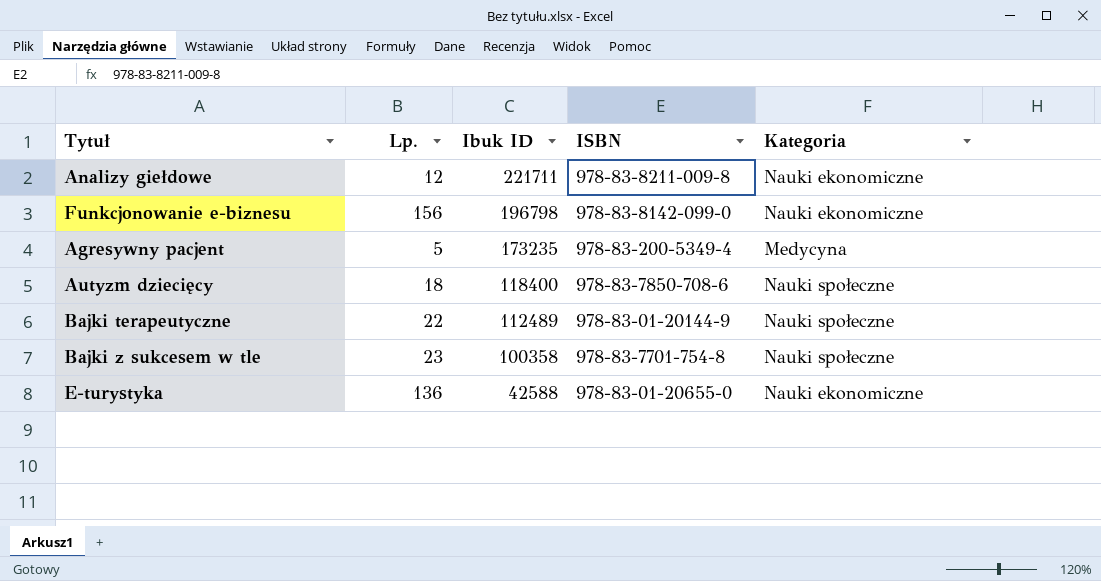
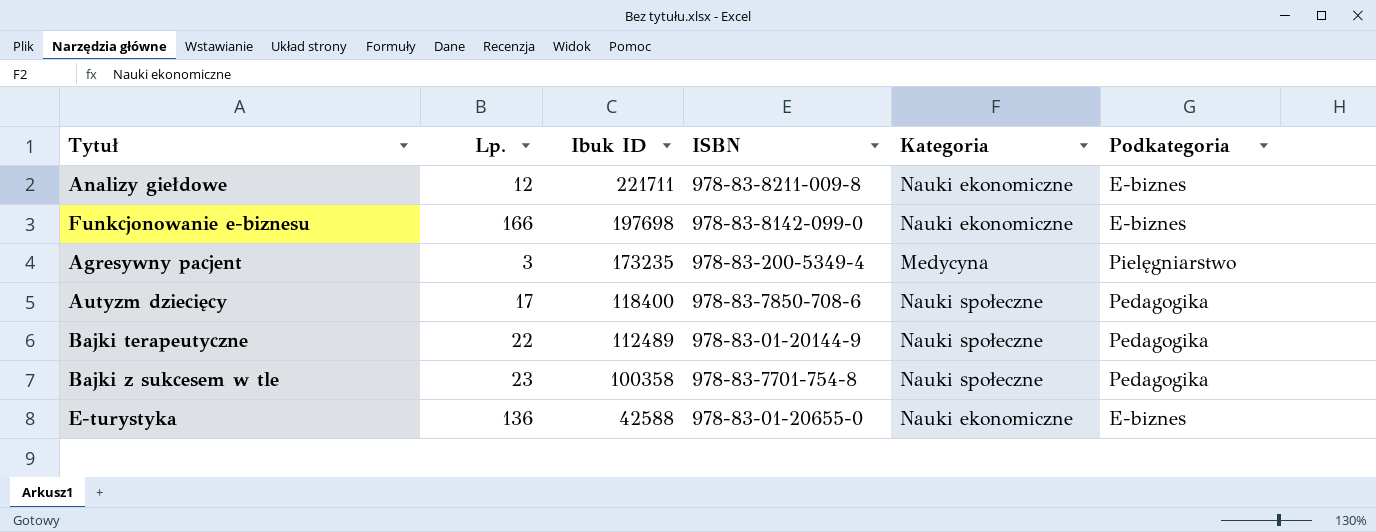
column Podkategoria | position: none -> 6
Funkcjonowanie e-biznesu | Lp.: 156 -> 166
Funkcjonowanie e-biznesu | Ibuk ID: 196798 -> 197698
Agresywny pacjent | Lp.: 5 -> 3
Autyzm dziecięcy | Lp.: 18 -> 17

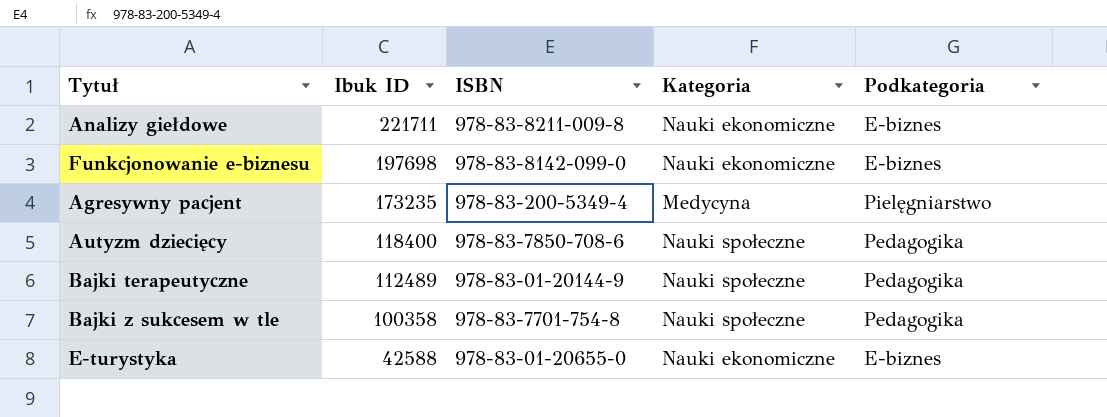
column Lp. | position: 2 -> none

